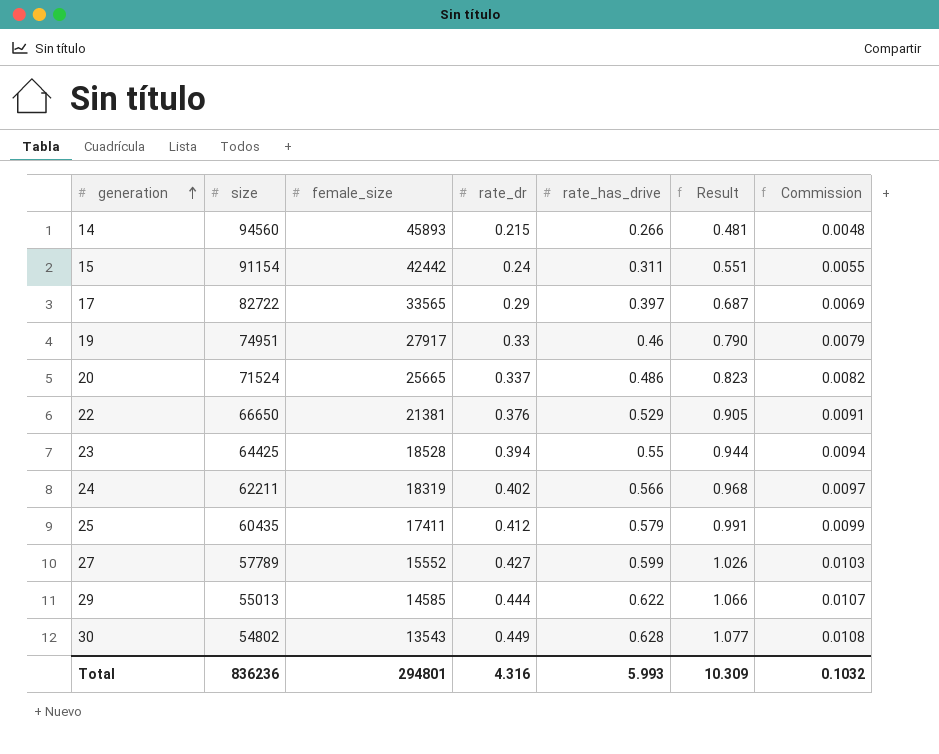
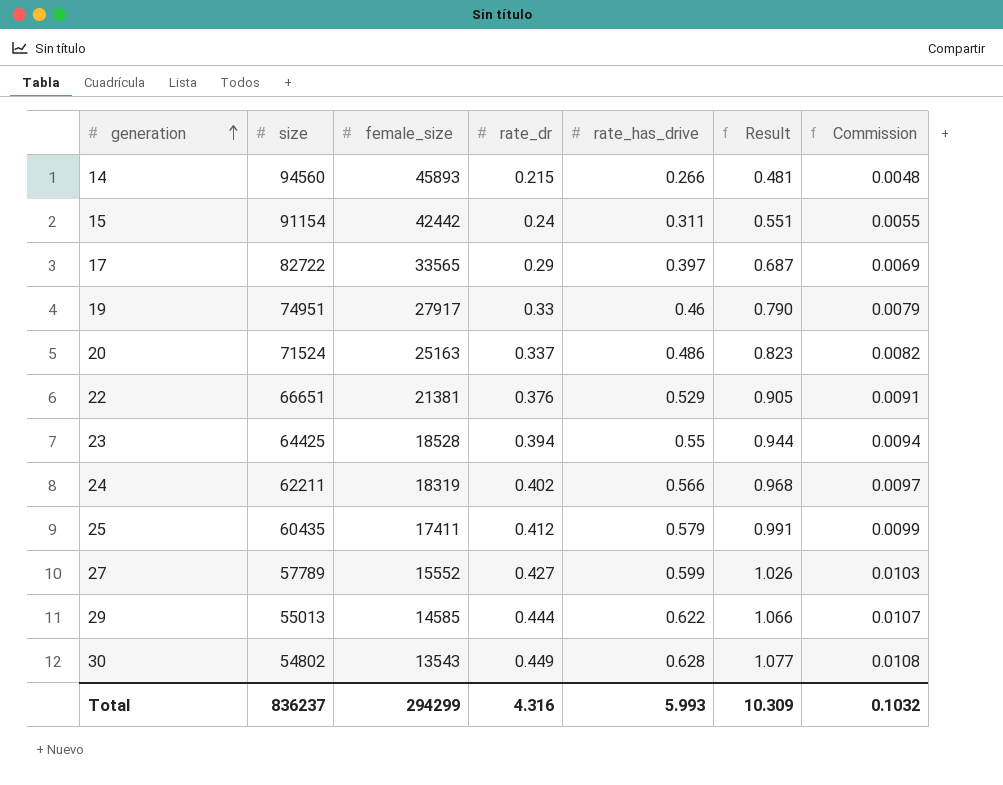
20 | female_size: 25665 -> 25163
22 | size: 66650 -> 66651
Total | size: 836236 -> 836237
Total | female_size: 294801 -> 294299

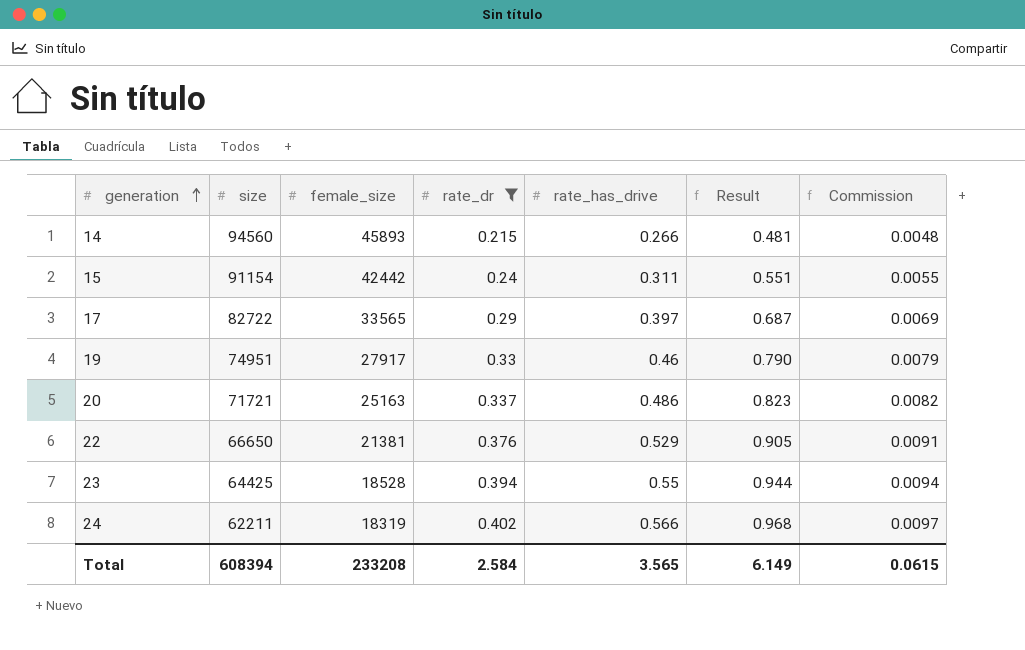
filter: none -> rate_dr <= 0.402
20 | size: 71524 -> 71721
22 | size: 66651 -> 66650
Total | size: 836237 -> 608394
Total | female_size: 294299 -> 233208
Total | rate_dr: 4.316 -> 2.584
Total | rate_has_drive: 5.993 -> 3.565
Total | Result: 10.309 -> 6.149
Total | Commission: 0.1032 -> 0.0615

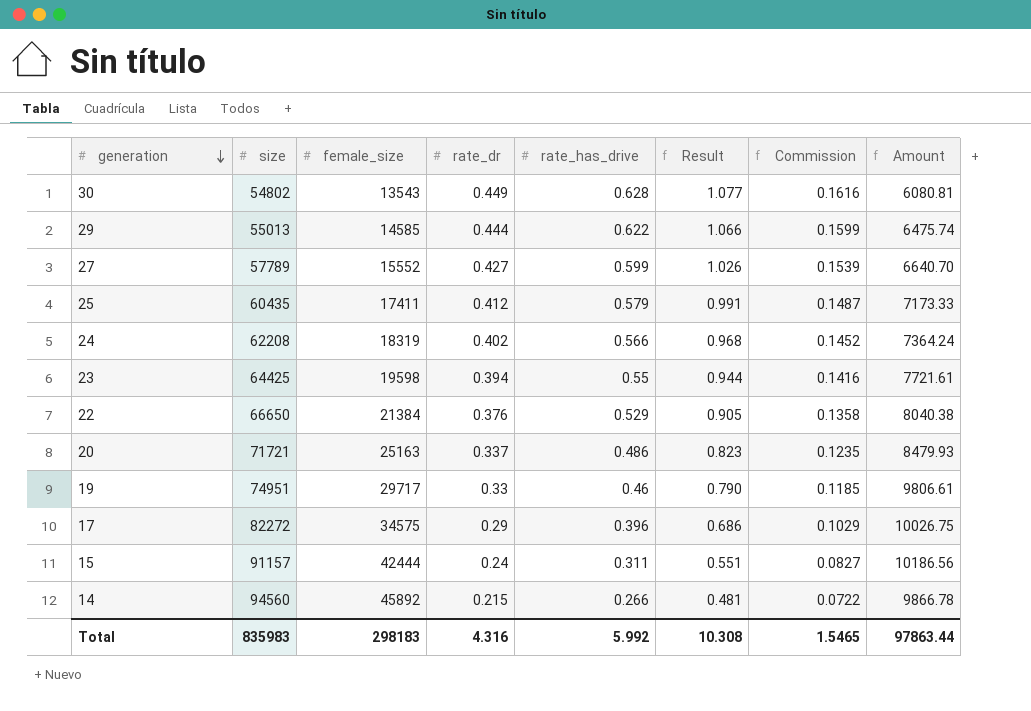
filter: rate_dr <= 0.402 -> none
row order: generation ascending -> generation descending
column Commission | formula: [Result] * 0.01 -> [Result] * 0.15
column Amount | formula: none -> [female_size] * [rate_dr]
24 | size: 62211 -> 62208
23 | female_size: 18528 -> 19598
22 | female_size: 21381 -> 21384
19 | female_size: 27917 -> 29717
17 | size: 82722 -> 82272
17 | female_size: 33565 -> 34575
17 | rate_has_drive: 0.397 -> 0.396
17 | Result: 0.687 -> 0.686
15 | size: 91154 -> 91157
15 | female_size: 42442 -> 42444
14 | female_size: 45893 -> 45892
Total | size: 608394 -> 835983
Total | female_size: 233208 -> 298183
Total | rate_dr: 2.584 -> 4.316
Total | rate_has_drive: 3.565 -> 5.992
Total | Result: 6.149 -> 10.308
Total | Commission: 0.0615 -> 1.5465

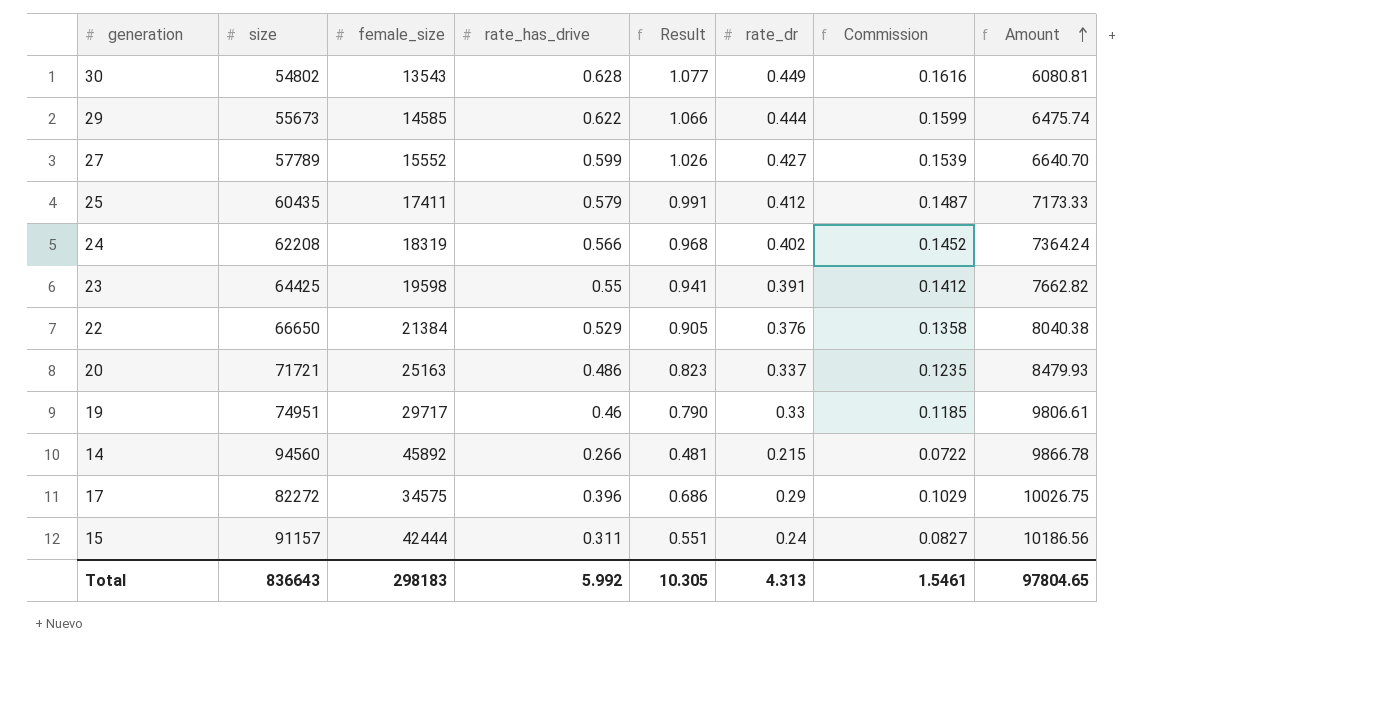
row order: generation descending -> Amount ascending
column rate_dr | position: 4 -> 6
29 | size: 55013 -> 55673
23 | Result: 0.944 -> 0.941
23 | rate_dr: 0.394 -> 0.391
23 | Commission: 0.1416 -> 0.1412
23 | Amount: 7721.61 -> 7662.82
Total | size: 835983 -> 836643
Total | Result: 10.308 -> 10.305
Total | rate_dr: 4.316 -> 4.313
Total | Commission: 1.5465 -> 1.5461
Total | Amount: 97863.44 -> 97804.65

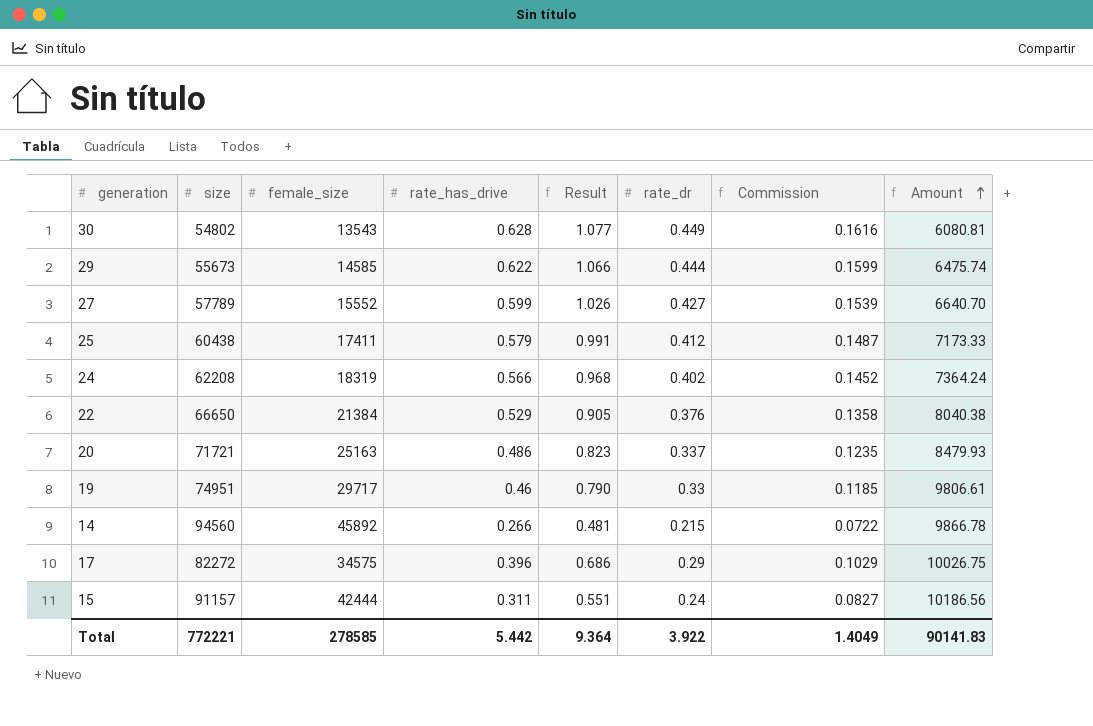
row 23: 64425 | 19598 | 0.55 | 0.941 | 0.391 | 0.1412 | 7662.82 -> none
25 | size: 60435 -> 60438
Total | size: 836643 -> 772221
Total | female_size: 298183 -> 278585
Total | rate_has_drive: 5.992 -> 5.442
Total | Result: 10.305 -> 9.364
Total | rate_dr: 4.313 -> 3.922
Total | Commission: 1.5461 -> 1.4049
Total | Amount: 97804.65 -> 90141.83

